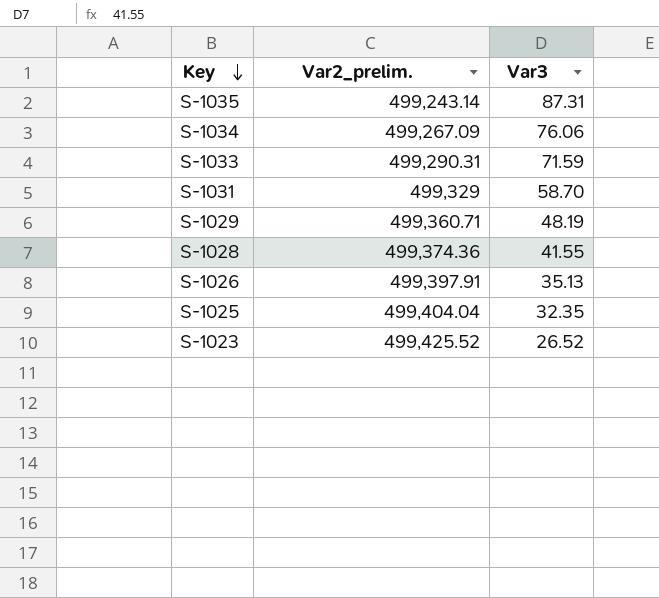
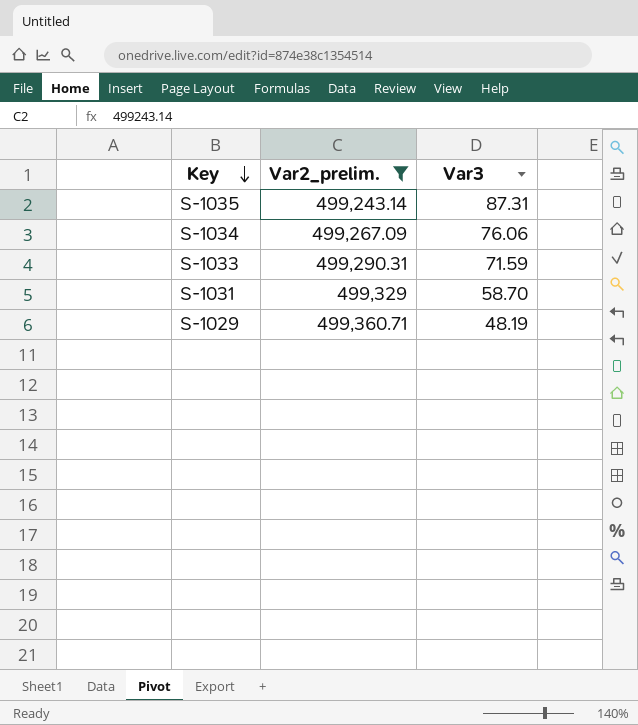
filter: none -> Var2_prelim. <= 499,360.71

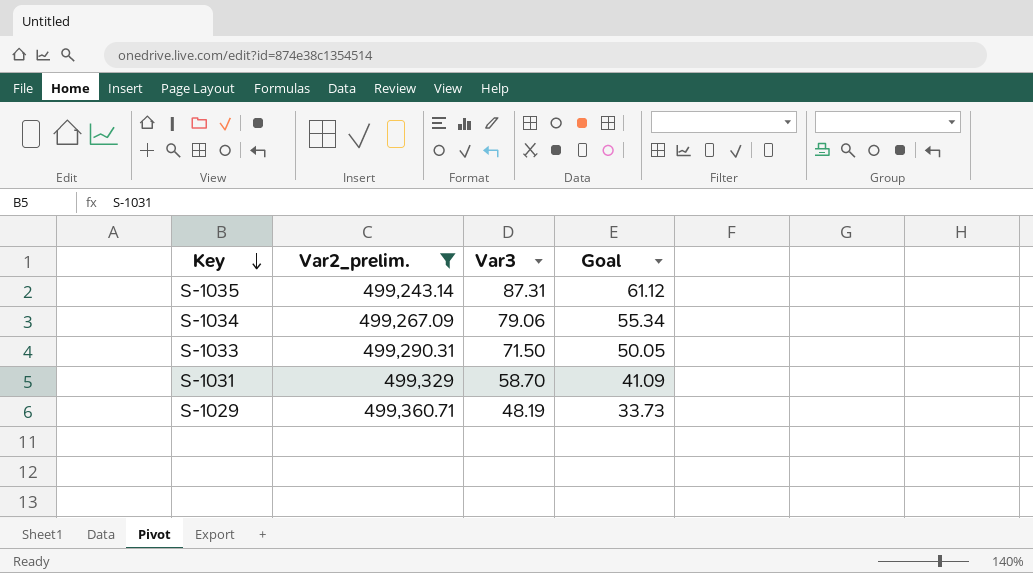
column Goal | formula: none -> [Var3] * 0.7
S-1034 | Var3: 76.06 -> 79.06
S-1033 | Var3: 71.59 -> 71.50

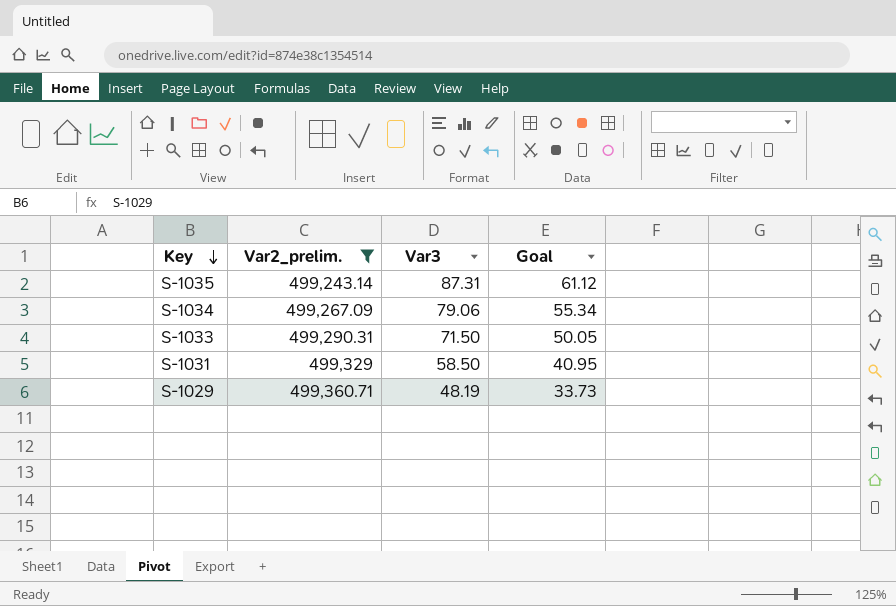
S-1031 | Var3: 58.70 -> 58.50
S-1031 | Goal: 41.09 -> 40.95

